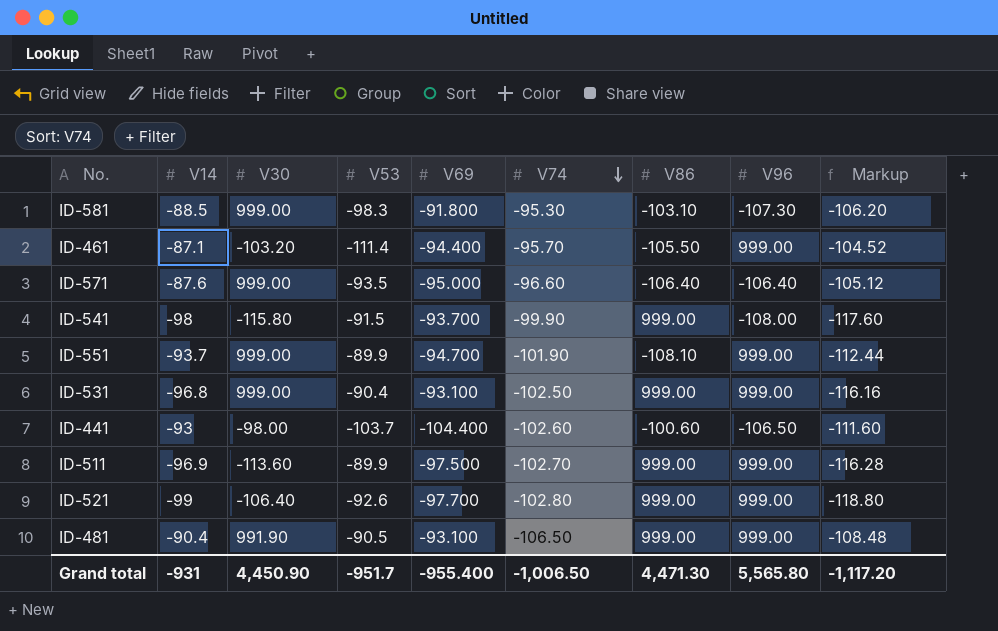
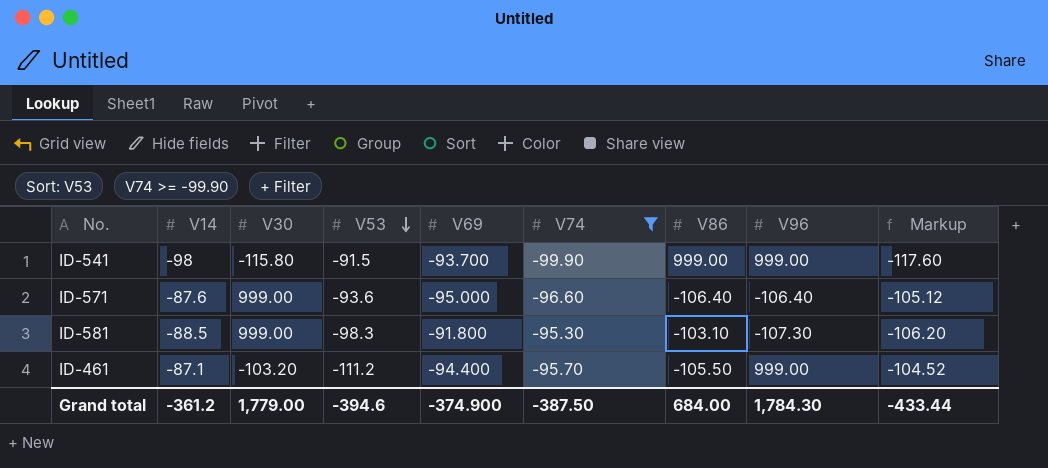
filter: none -> V74 >= -99.90
row order: V74 descending -> V53 descending
ID-541 | V96: -108.00 -> 999.00
ID-571 | V53: -93.5 -> -93.6
ID-461 | V53: -111.4 -> -111.2
Grand total | V14: -931 -> -361.2
Grand total | V30: 4,450.90 -> 1,779.00
Grand total | V53: -951.7 -> -394.6
Grand total | V69: -955.400 -> -374.900
Grand total | V74: -1,006.50 -> -387.50
Grand total | V86: 4,471.30 -> 684.00
Grand total | V96: 5,565.80 -> 1,784.30
Grand total | Markup: -1,117.20 -> -433.44

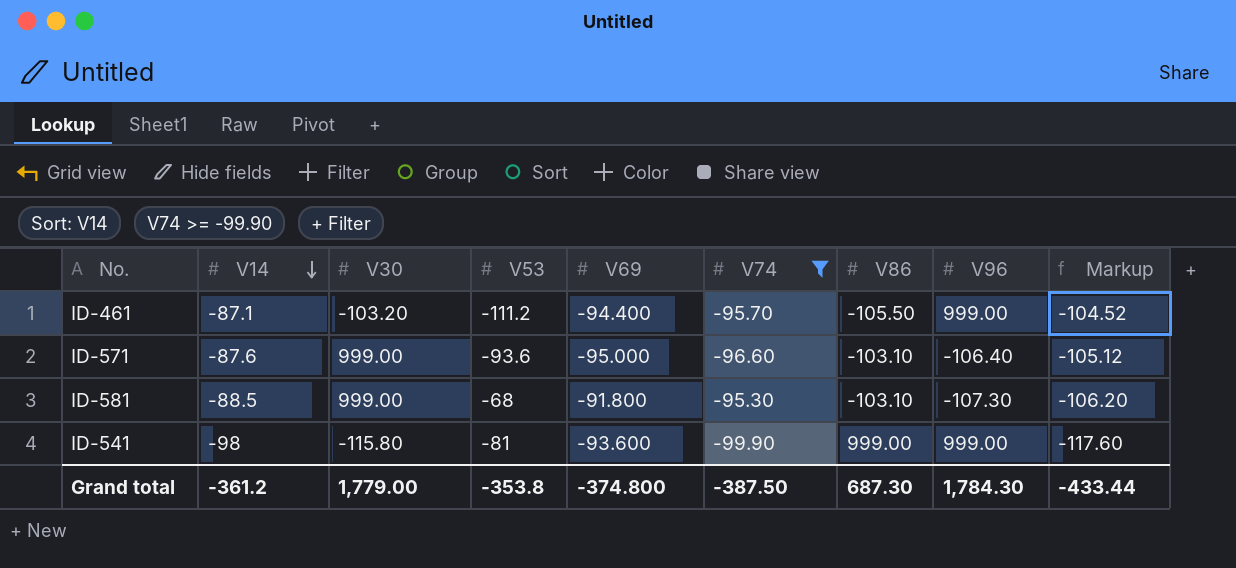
row order: V53 descending -> V14 descending
ID-571 | V86: -106.40 -> -103.10
ID-581 | V53: -98.3 -> -68
ID-541 | V53: -91.5 -> -81
ID-541 | V69: -93.700 -> -93.600
Grand total | V53: -394.6 -> -353.8
Grand total | V69: -374.900 -> -374.800
Grand total | V86: 684.00 -> 687.30

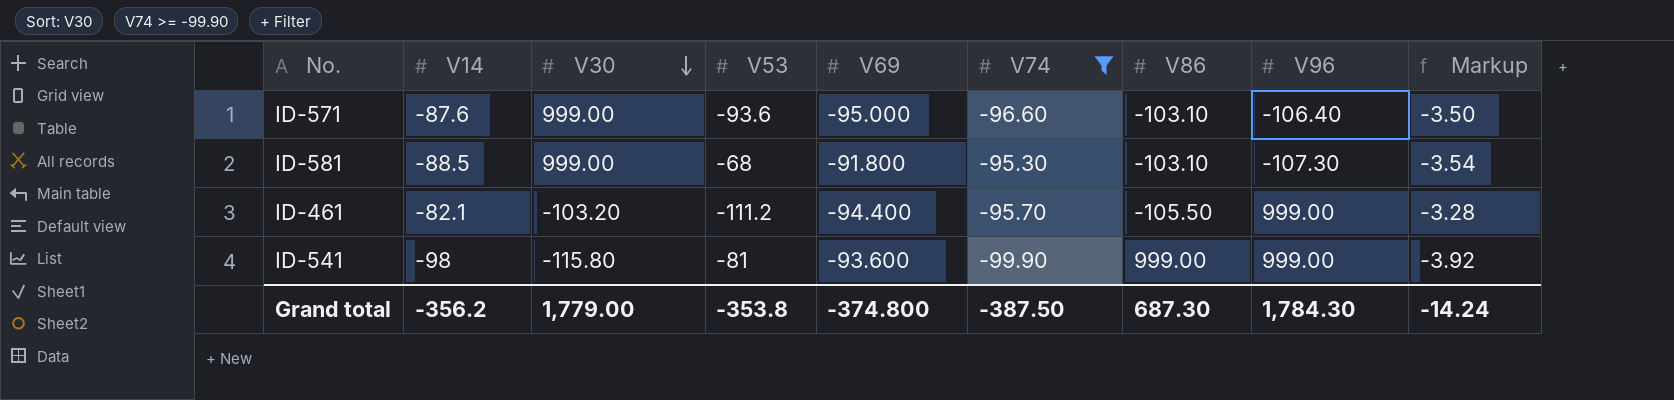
row order: V14 descending -> V30 descending
column Markup | formula: [V14] * 1.2 -> [V14] * 0.04
ID-461 | V14: -87.1 -> -82.1
Grand total | V14: -361.2 -> -356.2
Grand total | Markup: -433.44 -> -14.24

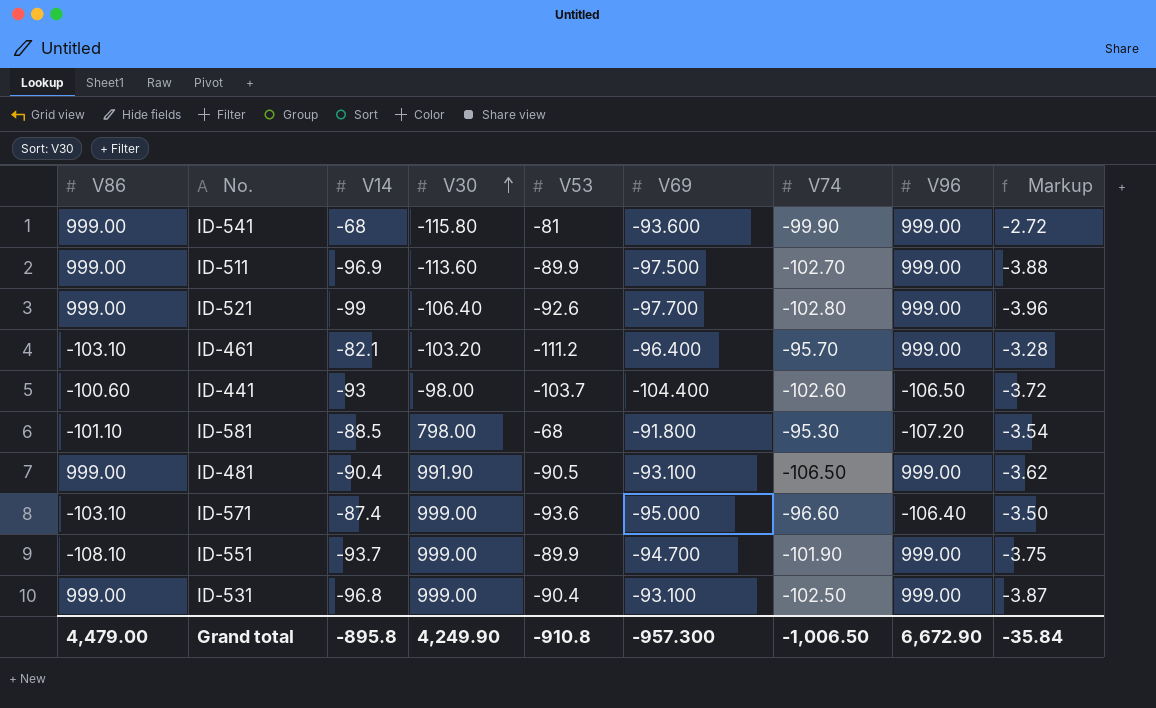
filter: V74 >= -99.90 -> none
row order: V30 descending -> V30 ascending
column V86 | position: 7 -> 1
ID-541 | V14: -98 -> -68
ID-541 | Markup: -3.92 -> -2.72
ID-461 | V86: -105.50 -> -103.10
ID-461 | V69: -94.400 -> -96.400
ID-581 | V86: -103.10 -> -101.10
ID-581 | V30: 999.00 -> 798.00
ID-581 | V96: -107.30 -> -107.20
ID-571 | V14: -87.6 -> -87.4
Grand total | V86: 687.30 -> 4,479.00
Grand total | V14: -356.2 -> -895.8
Grand total | V30: 1,779.00 -> 4,249.90
Grand total | V53: -353.8 -> -910.8
Grand total | V69: -374.800 -> -957.300
Grand total | V74: -387.50 -> -1,006.50
Grand total | V96: 1,784.30 -> 6,672.90
Grand total | Markup: -14.24 -> -35.84

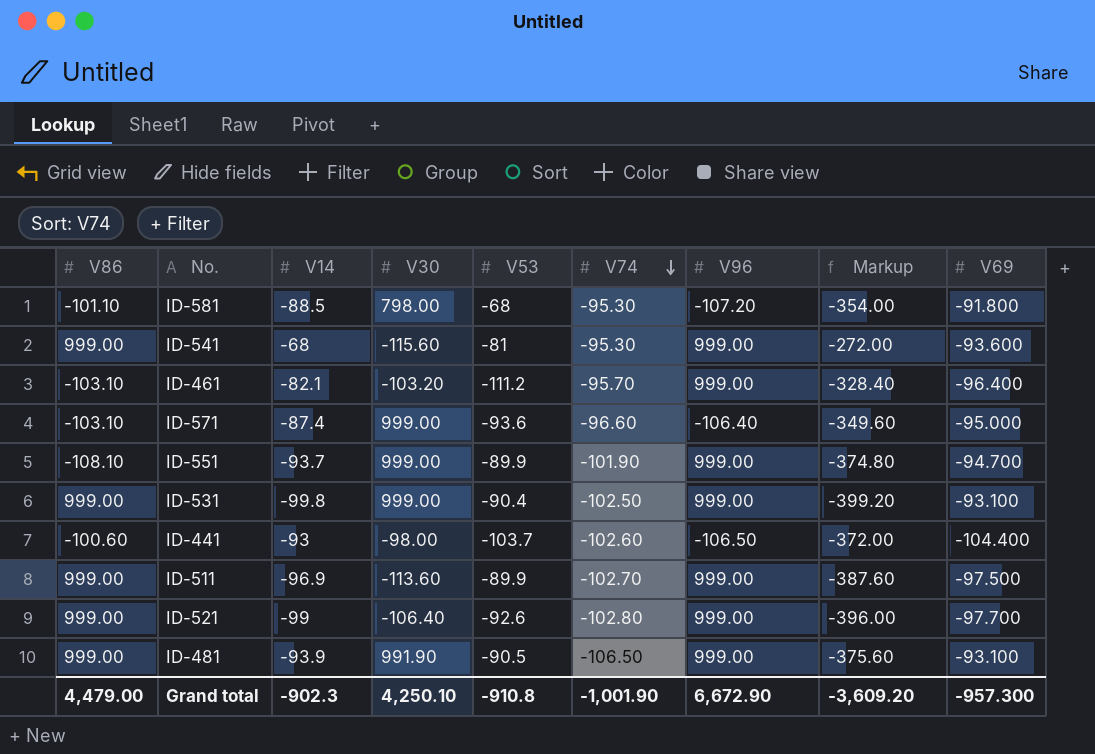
row order: V30 ascending -> V74 descending
column Markup | formula: [V14] * 0.04 -> [V14] * 4
column V69 | position: 6 -> 9
ID-541 | V30: -115.80 -> -115.60
ID-541 | V74: -99.90 -> -95.30
ID-531 | V14: -96.8 -> -99.8
ID-481 | V14: -90.4 -> -93.9
Grand total | V14: -895.8 -> -902.3
Grand total | V30: 4,249.90 -> 4,250.10
Grand total | V74: -1,006.50 -> -1,001.90
Grand total | Markup: -35.84 -> -3,609.20

